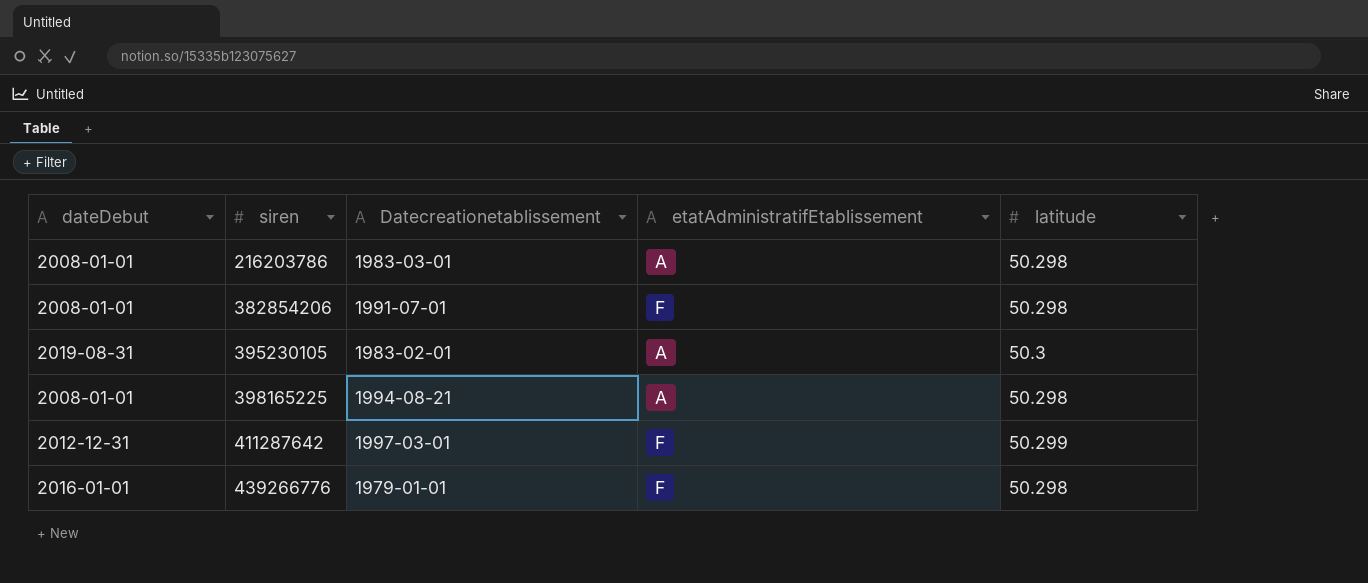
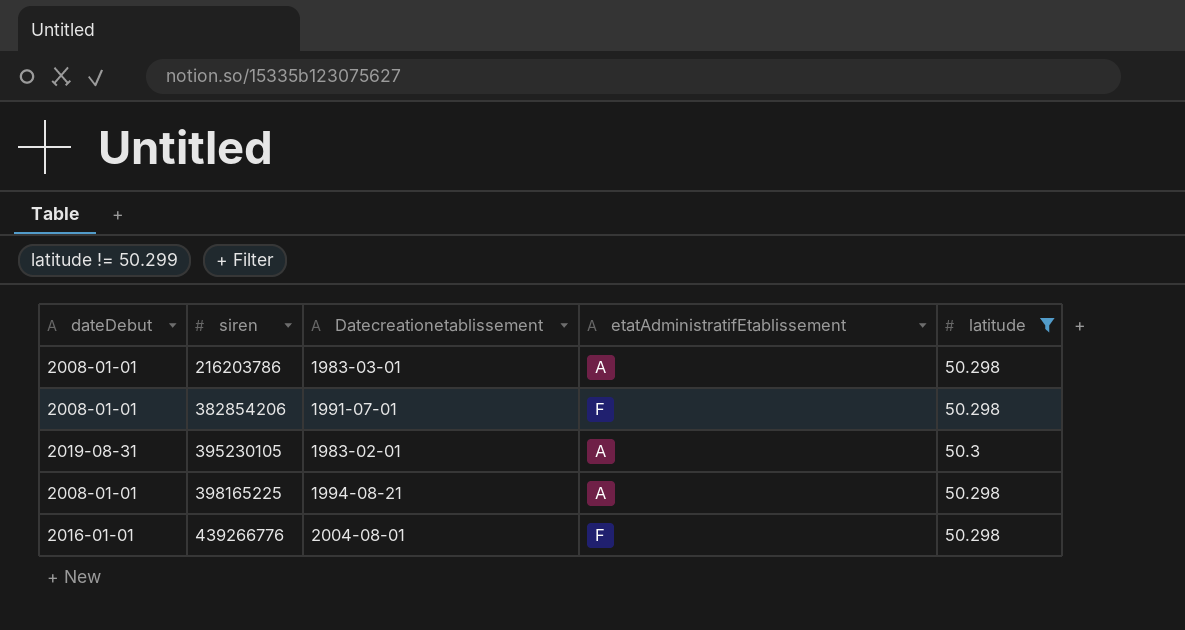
filter: none -> latitude != 50.299
439266776 | Datecreationetablissement: 1979-01-01 -> 2004-08-01

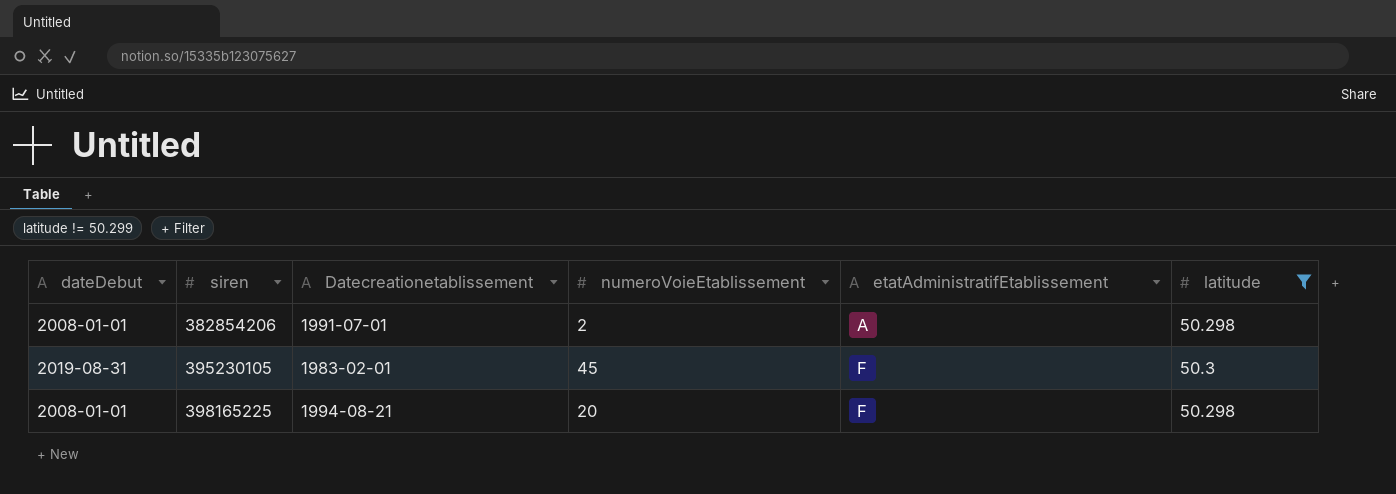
column numeroVoieEtablissement | position: none -> 4
row 216203786: 2008-01-01 | 1983-03-01 | A | 50.298 -> none
row 439266776: 2016-01-01 | 2004-08-01 | F | 50.298 -> none
382854206 | etatAdministratifEtablissement: F -> A
395230105 | etatAdministratifEtablissement: A -> F
398165225 | etatAdministratifEtablissement: A -> F

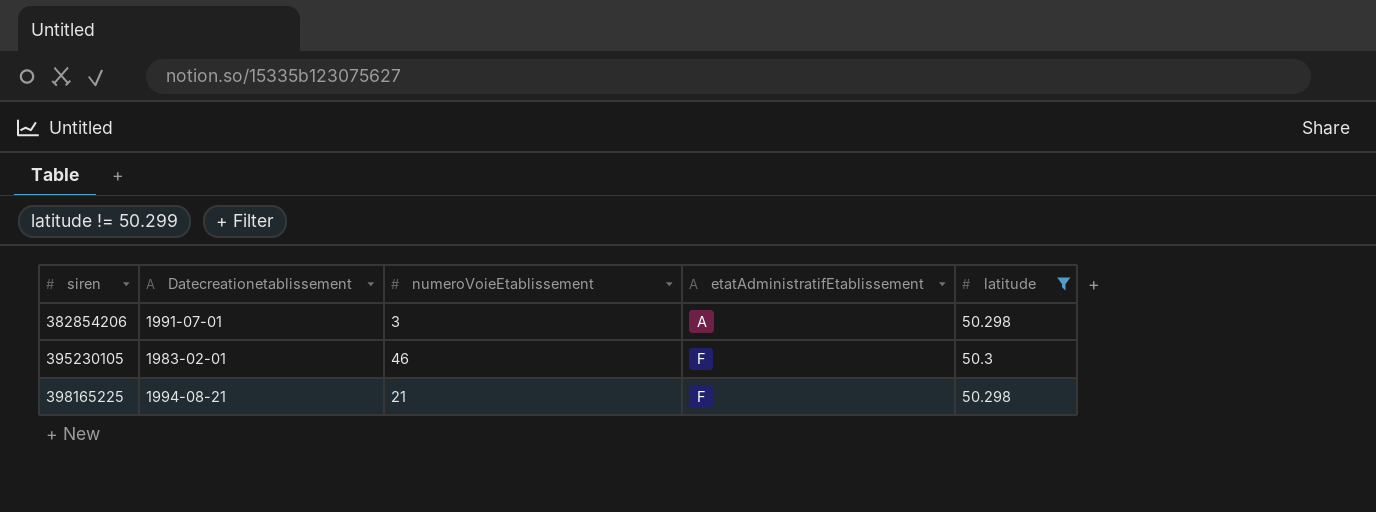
column dateDebut | position: 1 -> none
382854206 | numeroVoieEtablissement: 2 -> 3
395230105 | numeroVoieEtablissement: 45 -> 46
398165225 | numeroVoieEtablissement: 20 -> 21

